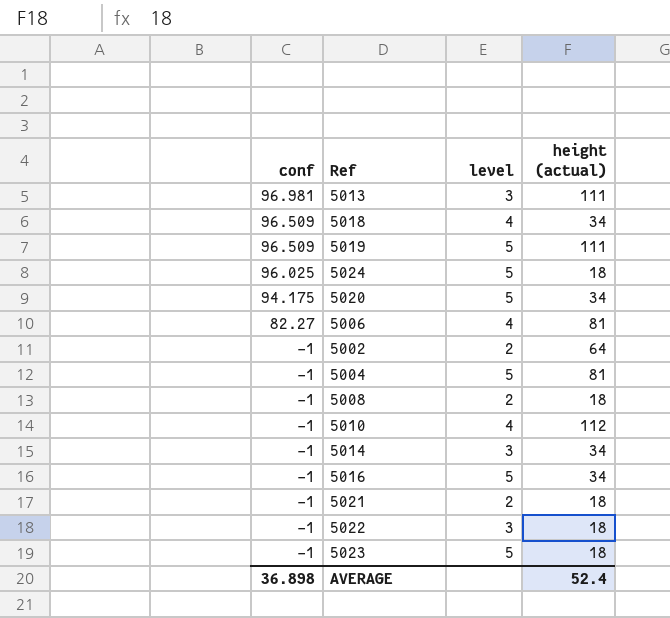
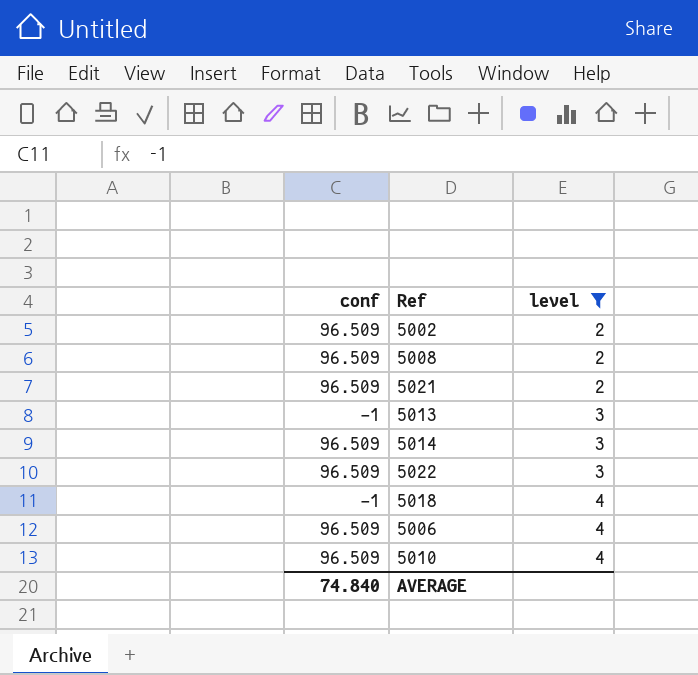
filter: none -> level != 5
row order: conf descending -> level ascending
column height (actual) | position: 4 -> none
5002 | conf: -1 -> 96.509
5008 | conf: -1 -> 96.509
5021 | conf: -1 -> 96.509
5013 | conf: 96.981 -> -1
5014 | conf: -1 -> 96.509
5022 | conf: -1 -> 96.509
5018 | conf: 96.509 -> -1
5006 | conf: 82.27 -> 96.509
5010 | conf: -1 -> 96.509
AVERAGE | conf: 36.898 -> 74.840

